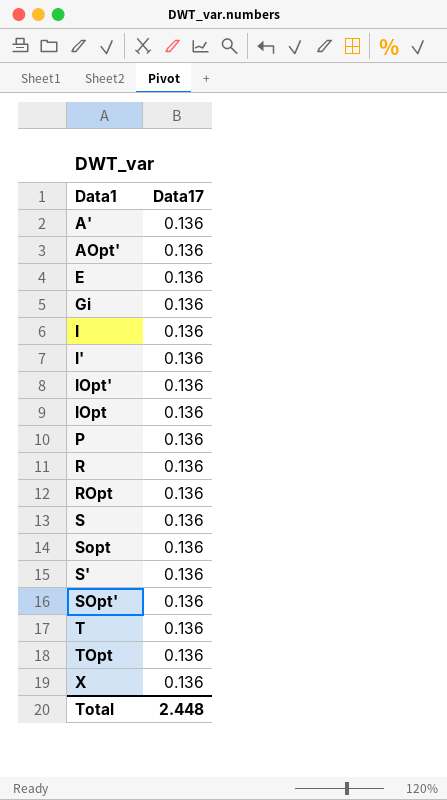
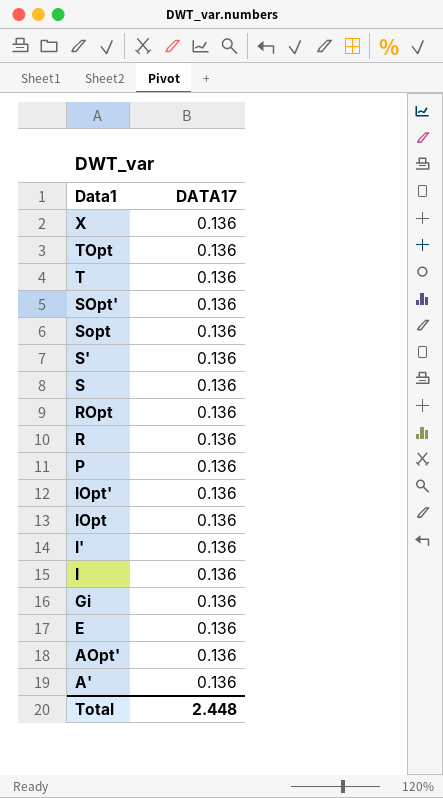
row order: none -> Data1 descending
column name: Data17 -> DATA17

